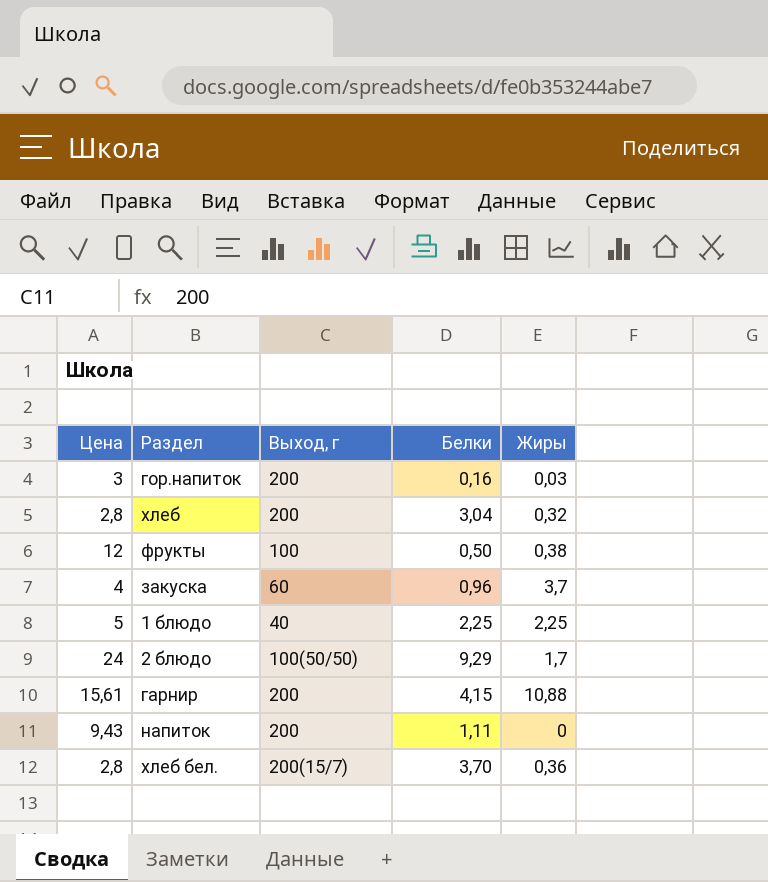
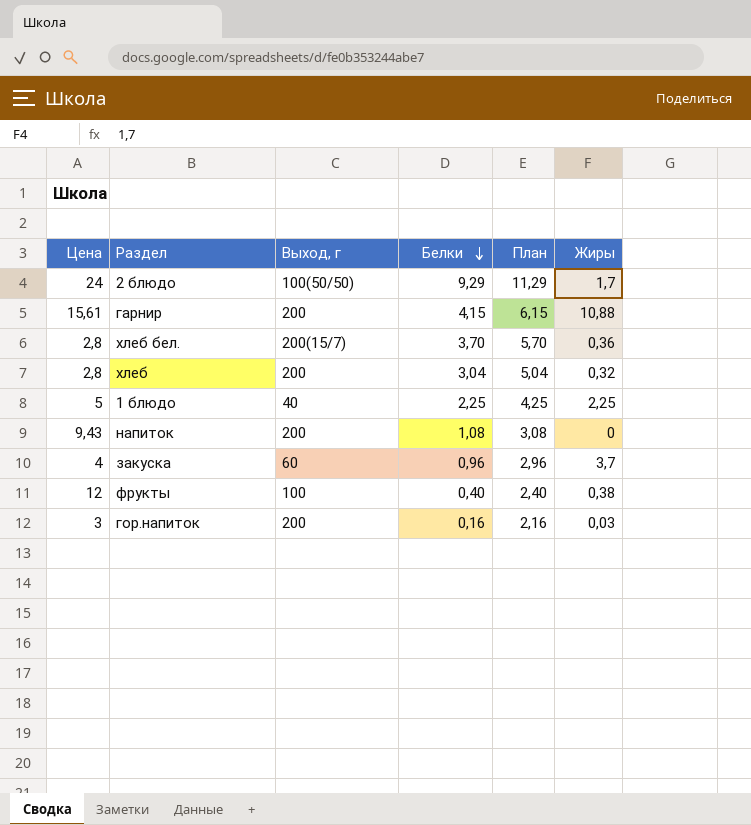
row order: none -> Белки descending
column План | formula: none -> [Белки] + 2
напиток | Белки: 1,11 -> 1,08
фрукты | Белки: 0,50 -> 0,40

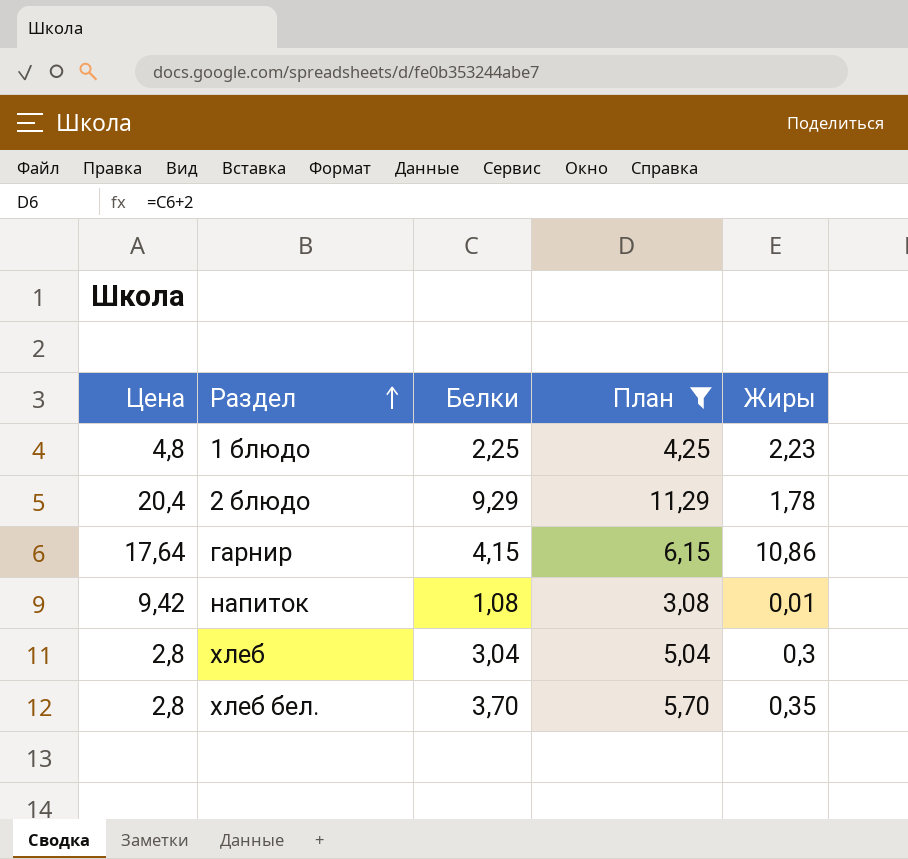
filter: none -> План >= 3,08
row order: Белки descending -> Раздел ascending
column Выход, г | position: 3 -> none
1 блюдо | Цена: 5 -> 4,8
1 блюдо | Жиры: 2,25 -> 2,23
2 блюдо | Цена: 24 -> 20,4
2 блюдо | Жиры: 1,7 -> 1,78
гарнир | Цена: 15,61 -> 17,64
гарнир | Жиры: 10,88 -> 10,86
напиток | Цена: 9,43 -> 9,42
напиток | Жиры: 0 -> 0,01
хлеб | Жиры: 0,32 -> 0,3
хлеб бел. | Жиры: 0,36 -> 0,35

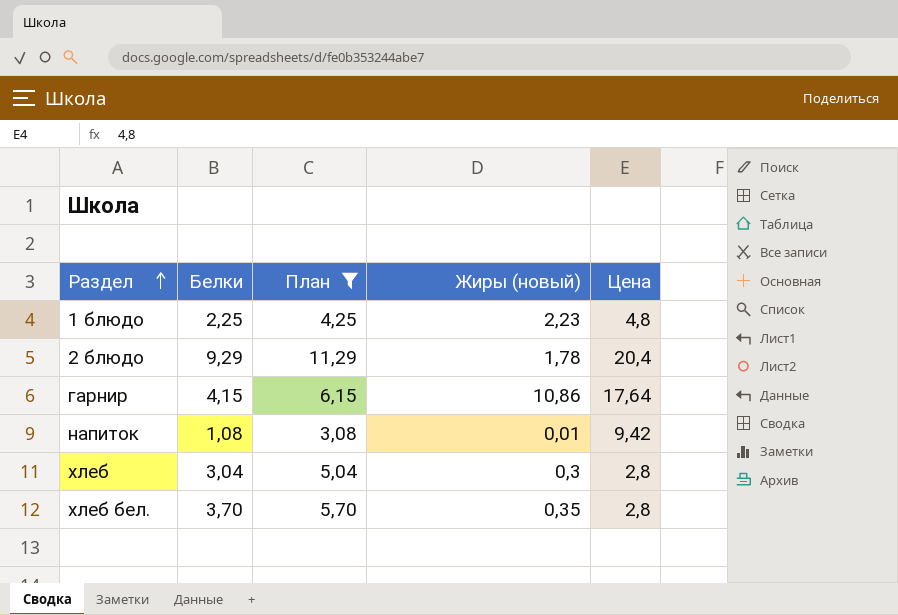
column name: Жиры -> Жиры (новый)
column Цена | position: 1 -> 5

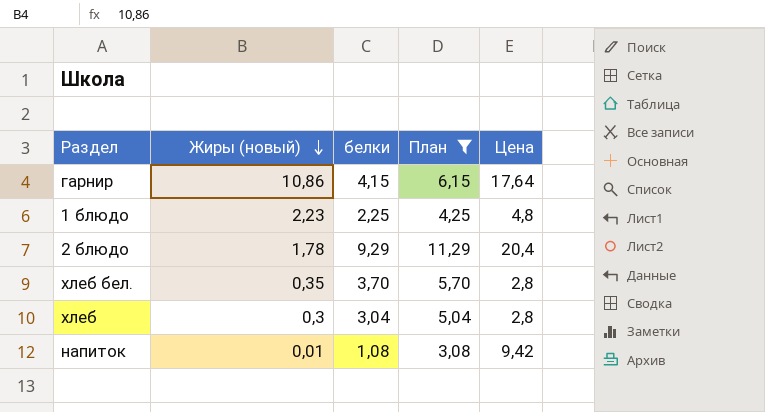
row order: Раздел ascending -> Жиры (новый) descending
column Жиры (новый) | position: 4 -> 2
column name: Белки -> белки

